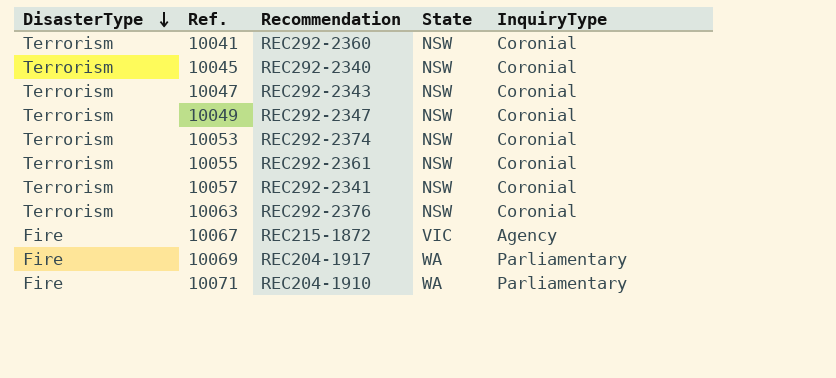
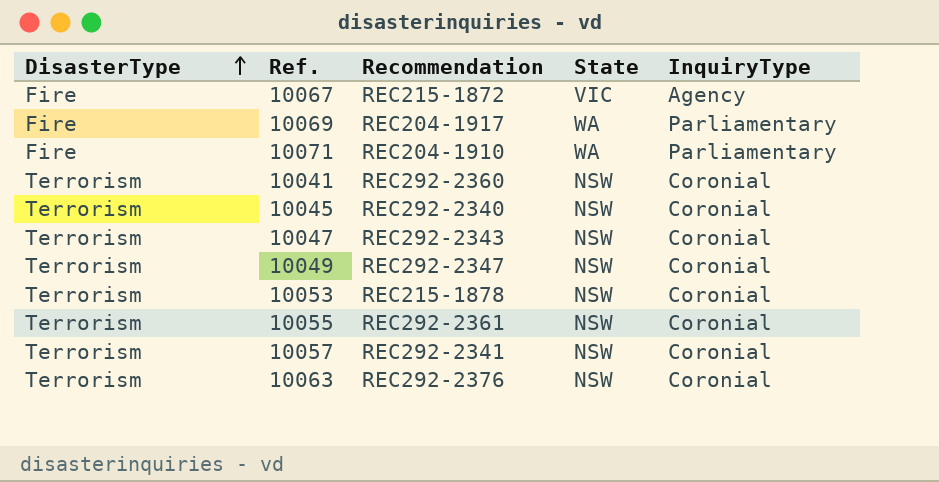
row order: DisasterType descending -> DisasterType ascending
10053 | Recommendation: REC292-2374 -> REC215-1878

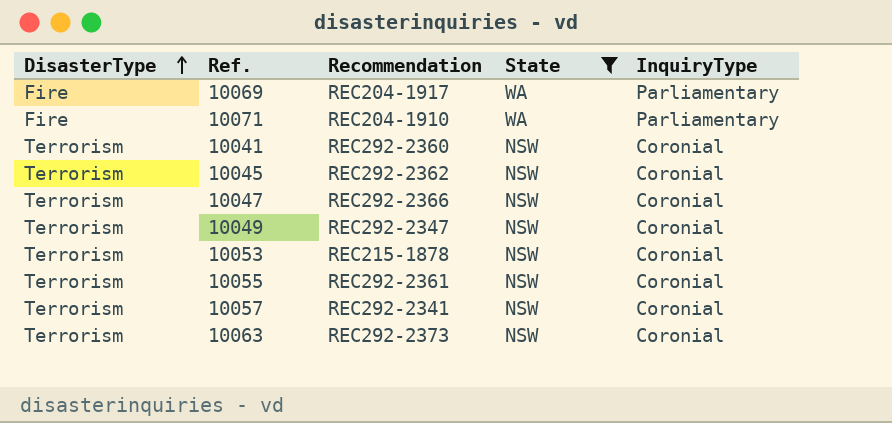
filter: none -> State != VIC
10045 | Recommendation: REC292-2340 -> REC292-2362
10047 | Recommendation: REC292-2343 -> REC292-2366
10063 | Recommendation: REC292-2376 -> REC292-2373

